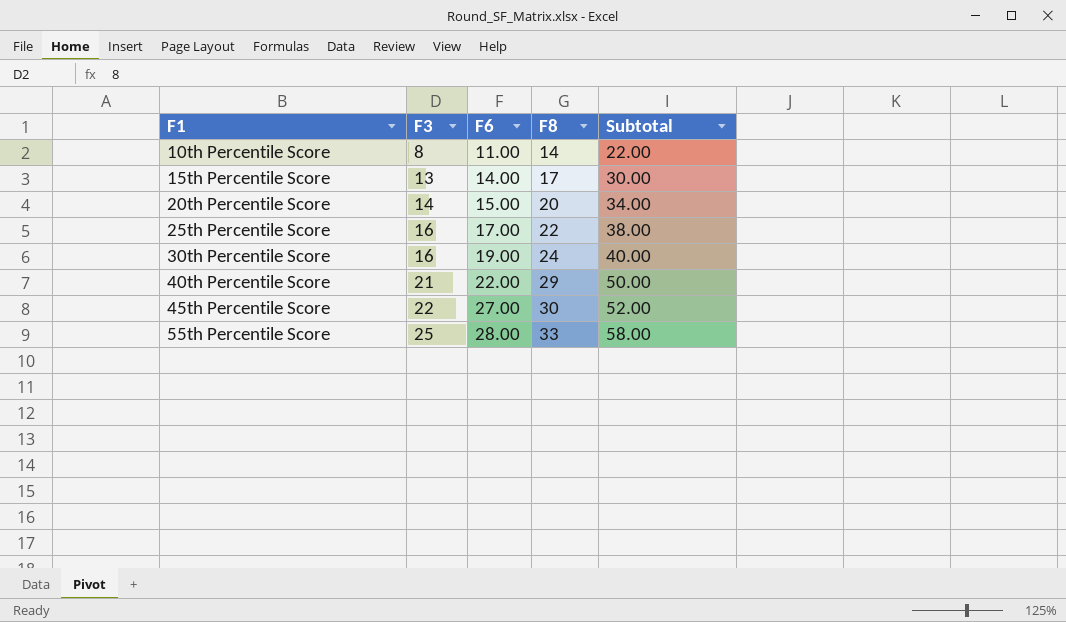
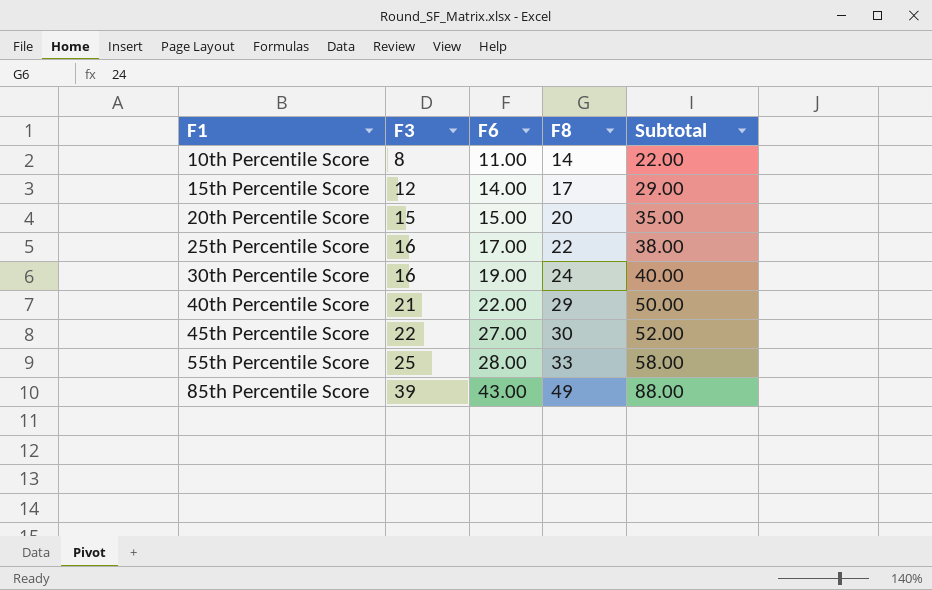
15th Percentile Score | F3: 13 -> 12
15th Percentile Score | Subtotal: 30.00 -> 29.00
20th Percentile Score | F3: 14 -> 15
20th Percentile Score | Subtotal: 34.00 -> 35.00
row 85th Percentile Score: none -> 39 | 43.00 | 49 | 88.00

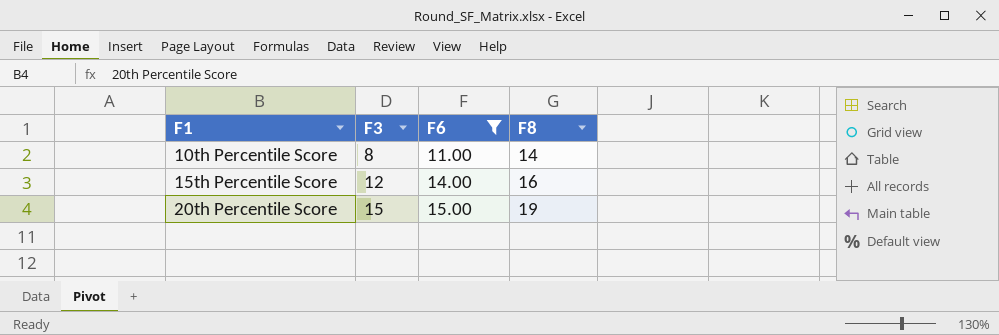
filter: none -> F6 <= 15.00
column Subtotal | formula: [F3] + [F8] -> none
15th Percentile Score | F8: 17 -> 16
20th Percentile Score | F8: 20 -> 19

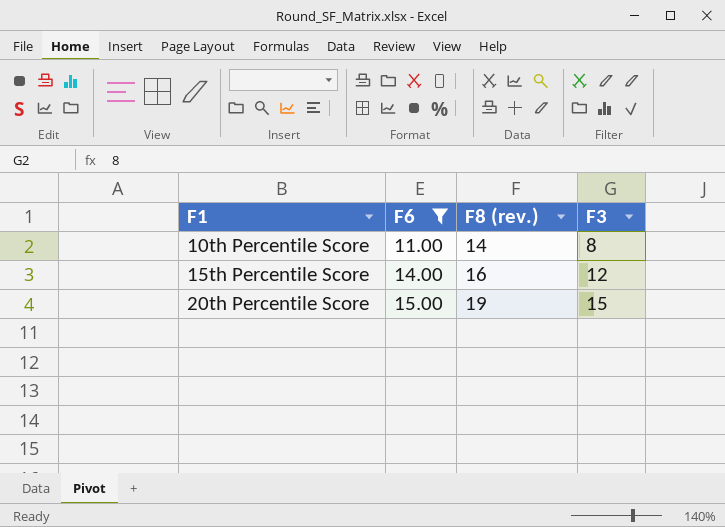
column name: F8 -> F8 (rev.)
column F3 | position: 2 -> 4

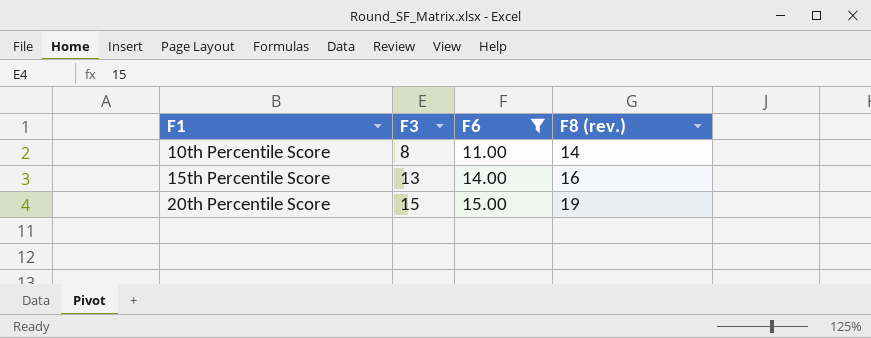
column F3 | position: 4 -> 2
15th Percentile Score | F3: 12 -> 13

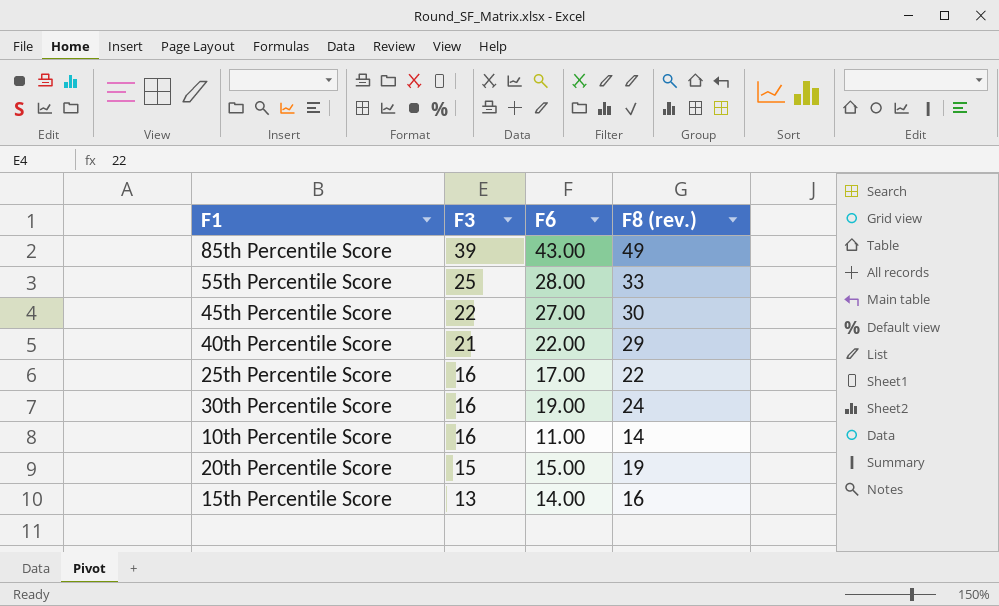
filter: F6 <= 15.00 -> none
row order: F1 ascending -> F3 descending
10th Percentile Score | F3: 8 -> 16

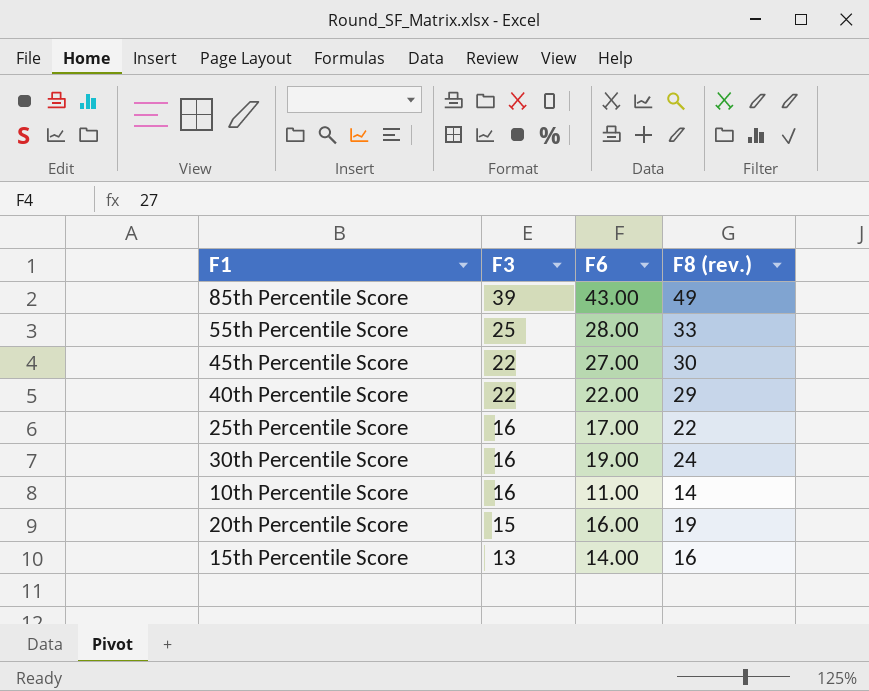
40th Percentile Score | F3: 21 -> 22
20th Percentile Score | F6: 15.00 -> 16.00

